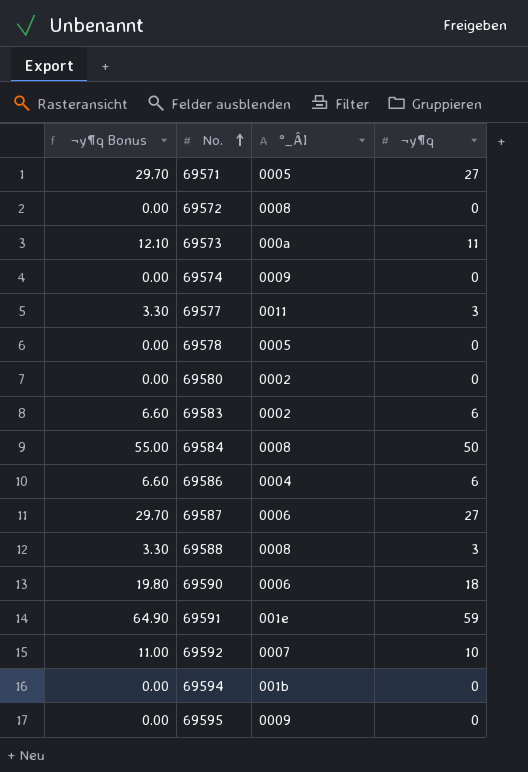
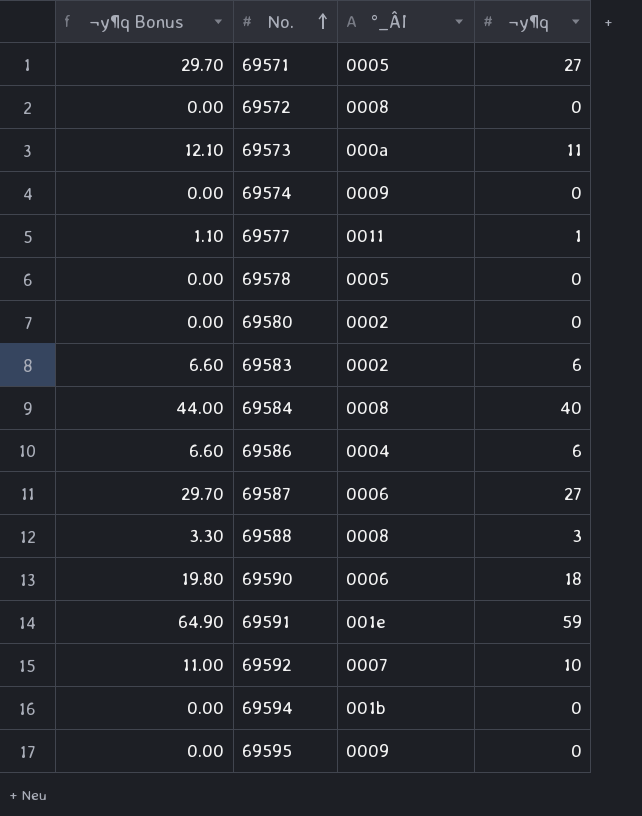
69577 | ¬y¶q Bonus: 3.30 -> 1.10
69577 | ¬y¶q: 3 -> 1
69584 | ¬y¶q Bonus: 55.00 -> 44.00
69584 | ¬y¶q: 50 -> 40

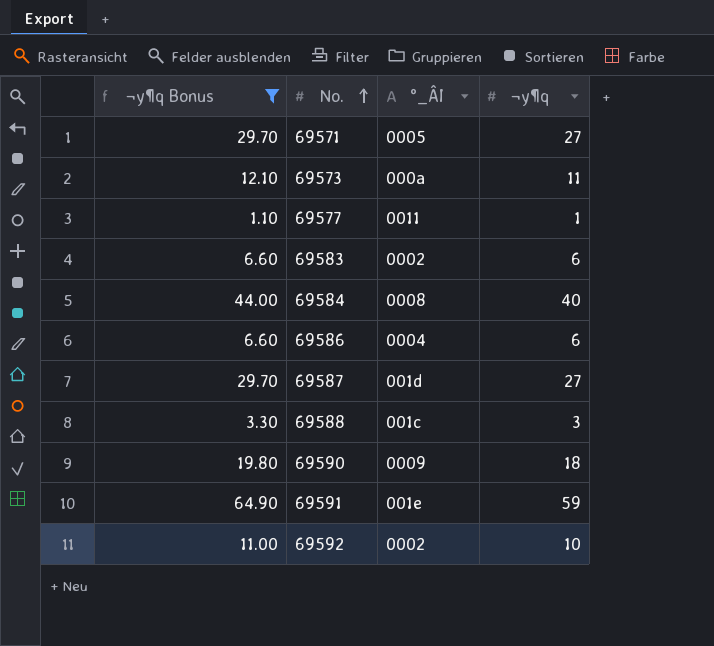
filter: none -> ¬y¶q Bonus != 0.00
69587 | °_ÂI: 0006 -> 001d
69588 | °_ÂI: 0008 -> 001c
69590 | °_ÂI: 0006 -> 0009
69592 | °_ÂI: 0007 -> 0002

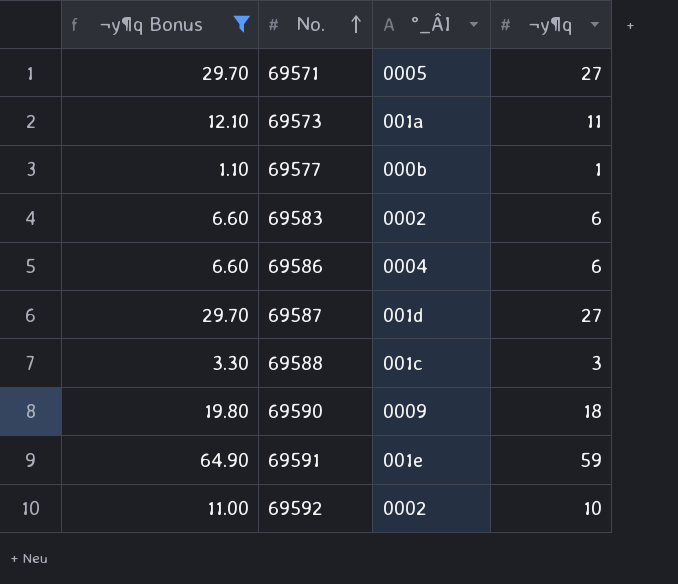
row 69584: 44.00 | 0008 | 40 -> none
69573 | °_ÂI: 000a -> 001a
69577 | °_ÂI: 0011 -> 000b

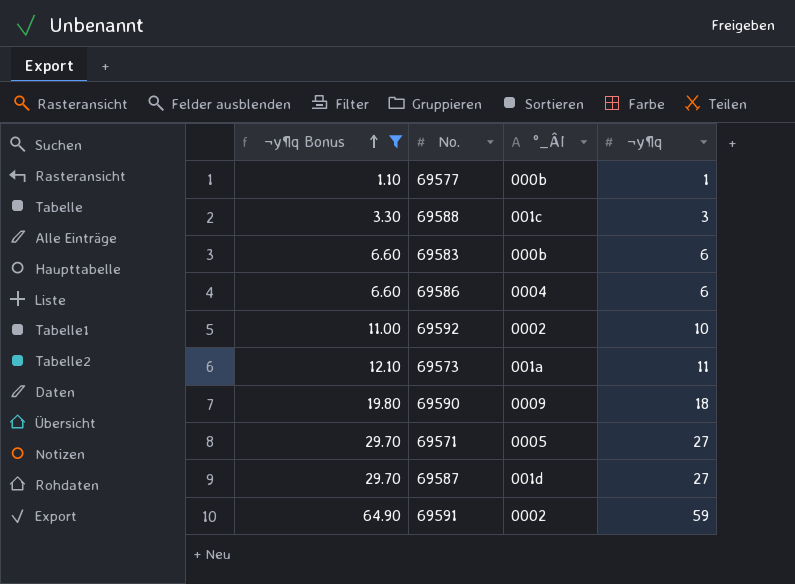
row order: No. ascending -> ¬y¶q Bonus ascending
69583 | °_ÂI: 0002 -> 000b
69591 | °_ÂI: 001e -> 0002

